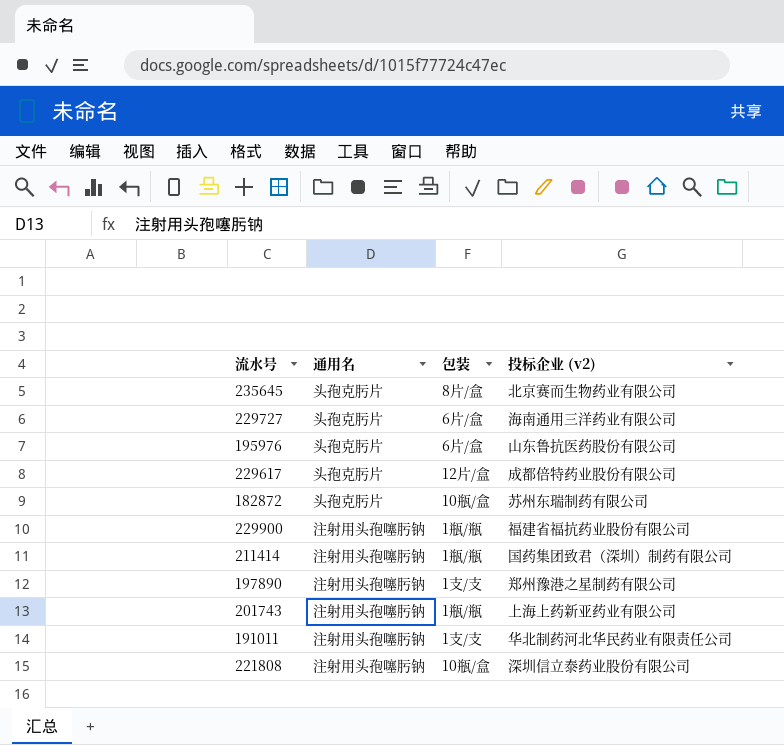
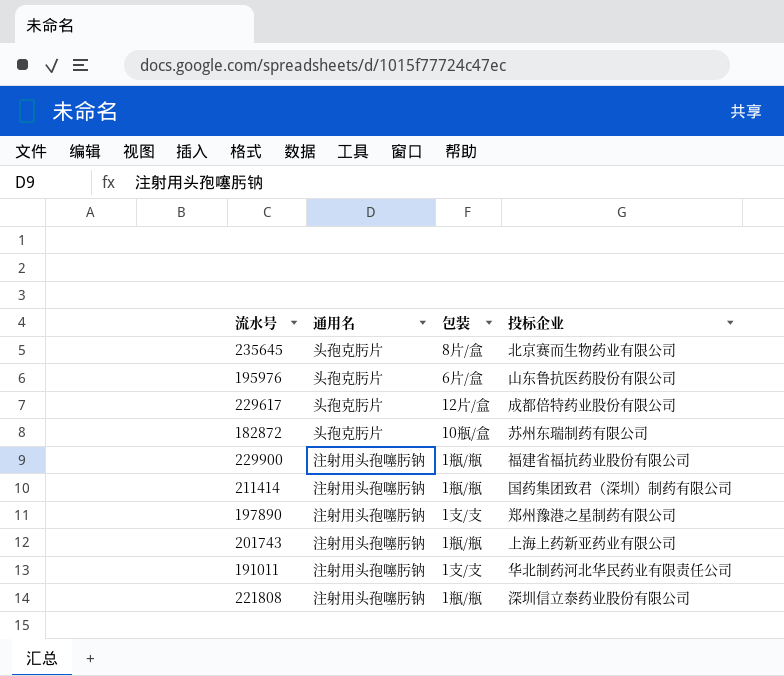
column name: 投标企业 (v2) -> 投标企业
row 229727: 头孢克肟片 | 6片/盒 | 海南通用三洋药业有限公司 -> none
221808 | 包装: 10瓶/盒 -> 1瓶/瓶

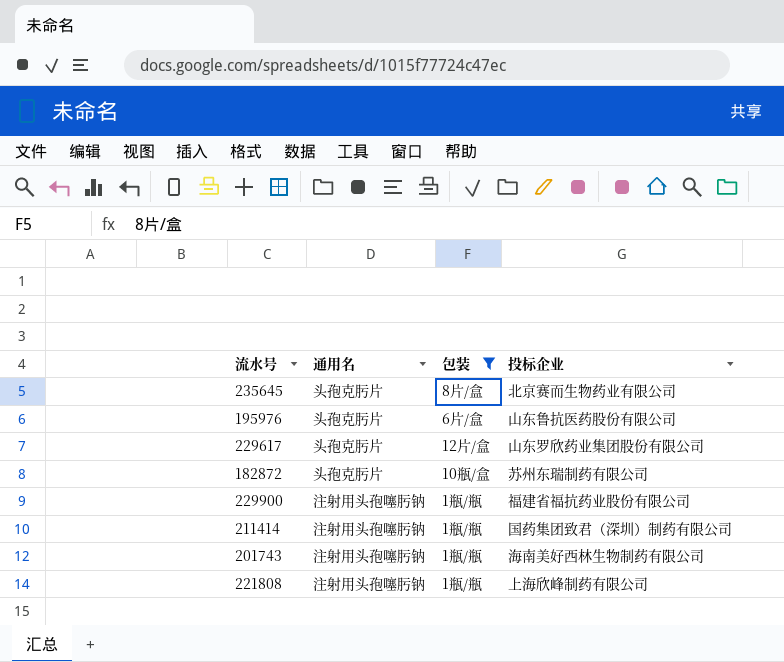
filter: none -> 包装 != 1支/支
229617 | 投标企业: 成都倍特药业股份有限公司 -> 山东罗欣药业集团股份有限公司
201743 | 投标企业: 上海上药新亚药业有限公司 -> 海南美好西林生物制药有限公司
221808 | 投标企业: 深圳信立泰药业股份有限公司 -> 上海欣峰制药有限公司

